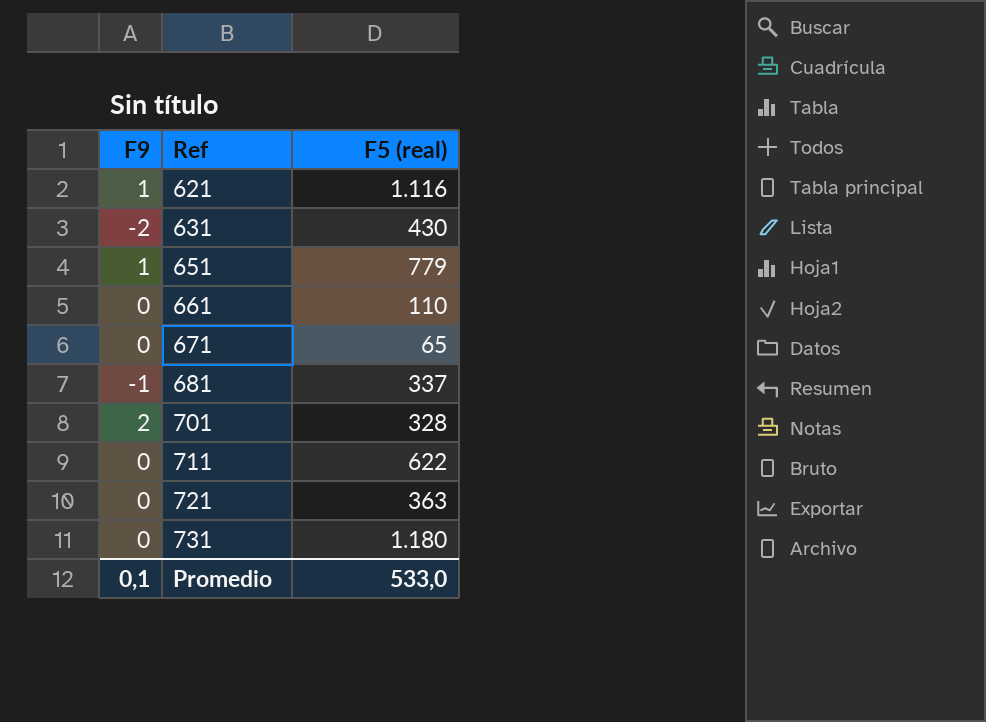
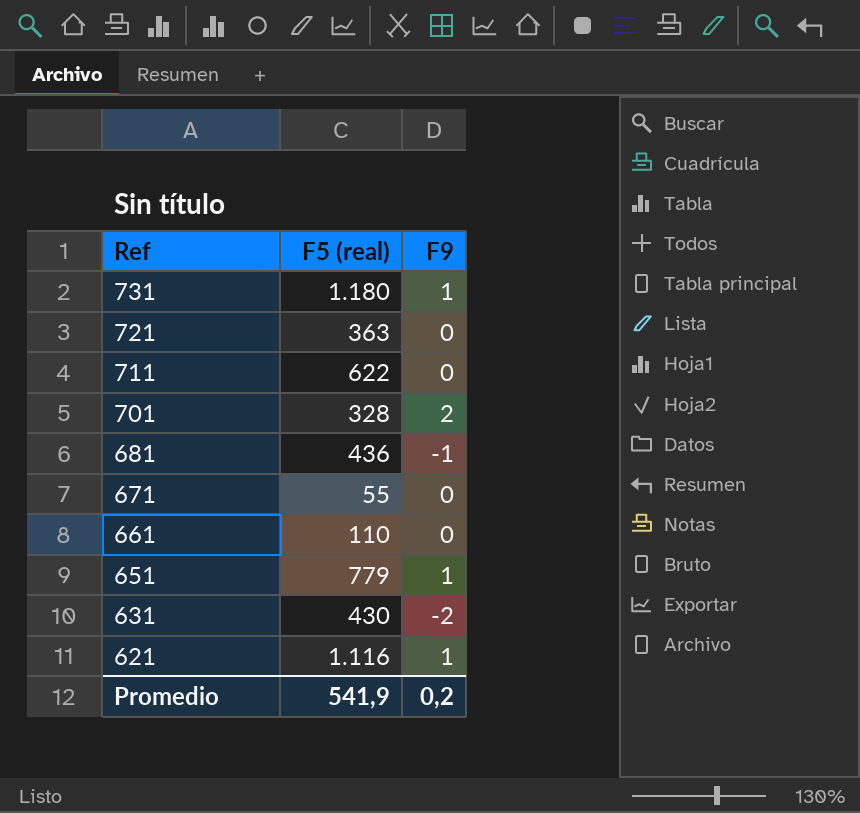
row order: Ref ascending -> Ref descending
column F9 | position: 1 -> 3
731 | F9: 0 -> 1
681 | F5 (real): 337 -> 436
671 | F5 (real): 65 -> 55
Promedio | F5 (real): 533,0 -> 541,9
Promedio | F9: 0,1 -> 0,2

